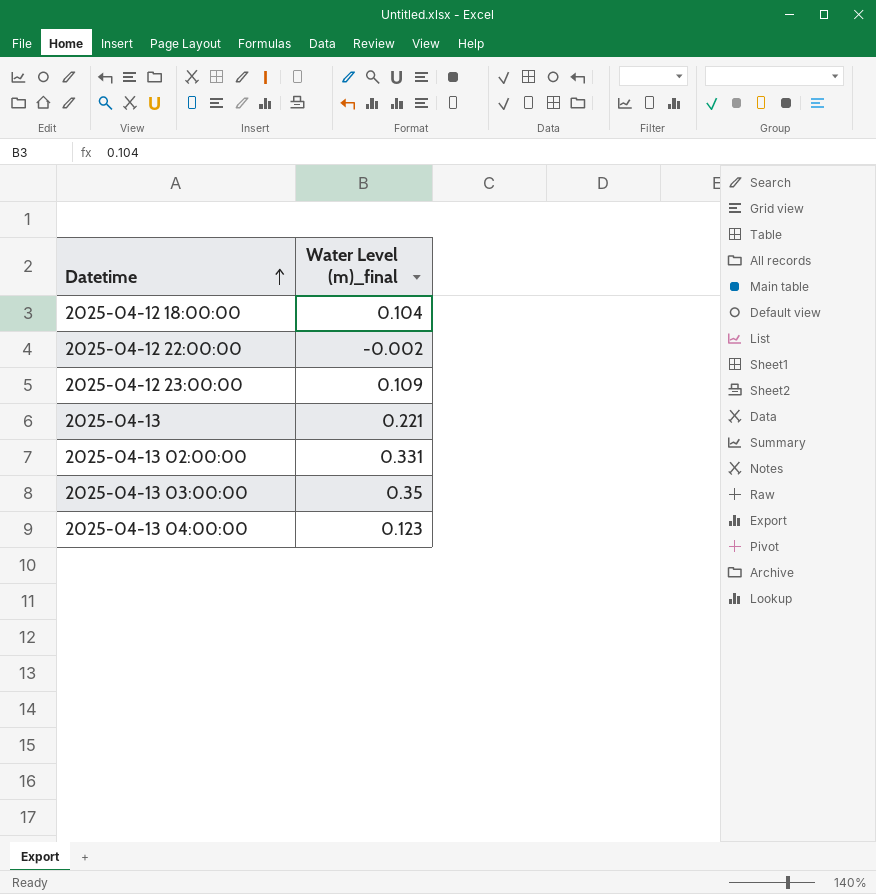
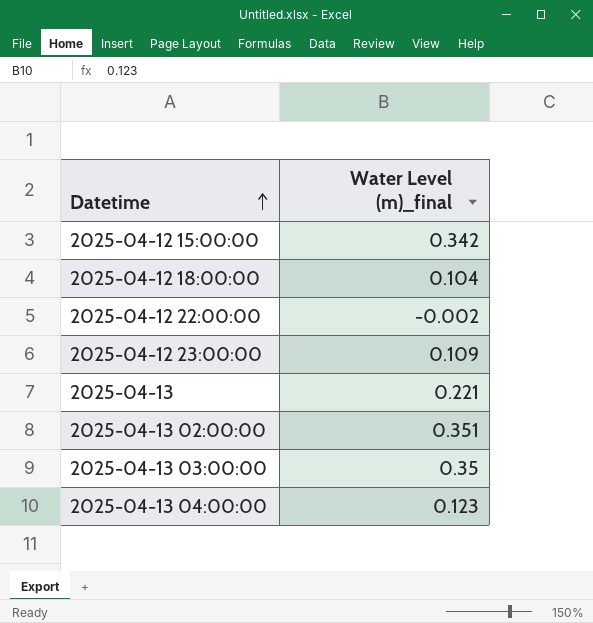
row 2025-04-12 15:00:00: none -> 0.342
2025-04-13 02:00:00 | Water Level (m)_final: 0.331 -> 0.351

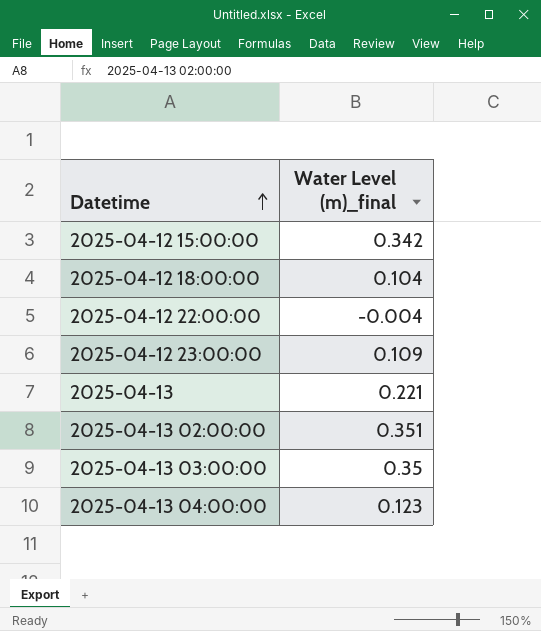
2025-04-12 22:00:00 | Water Level (m)_final: -0.002 -> -0.004

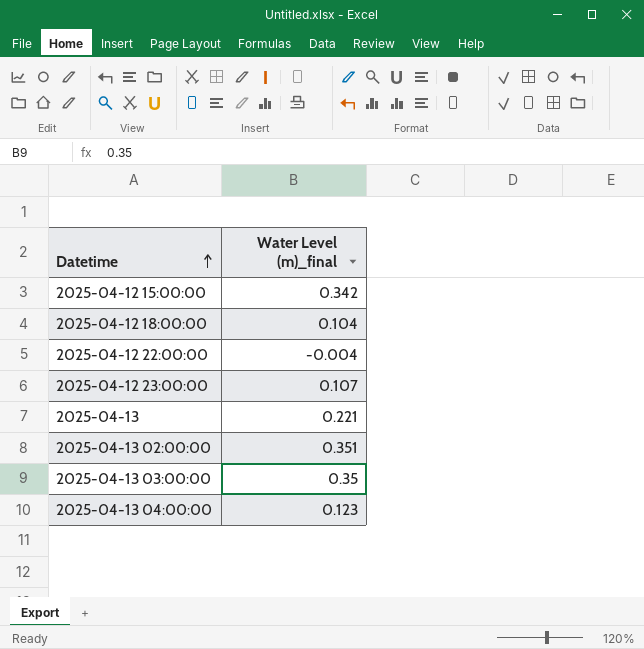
2025-04-12 23:00:00 | Water Level (m)_final: 0.109 -> 0.107

